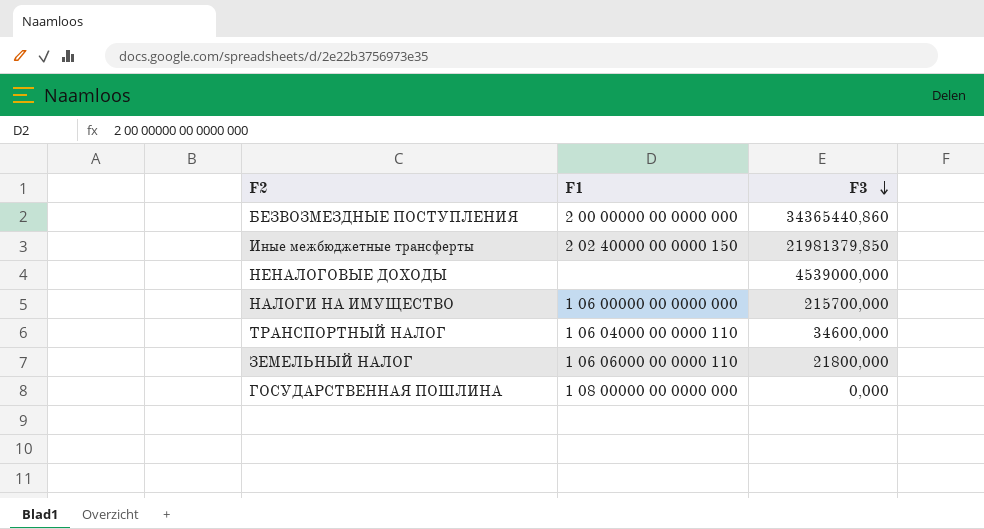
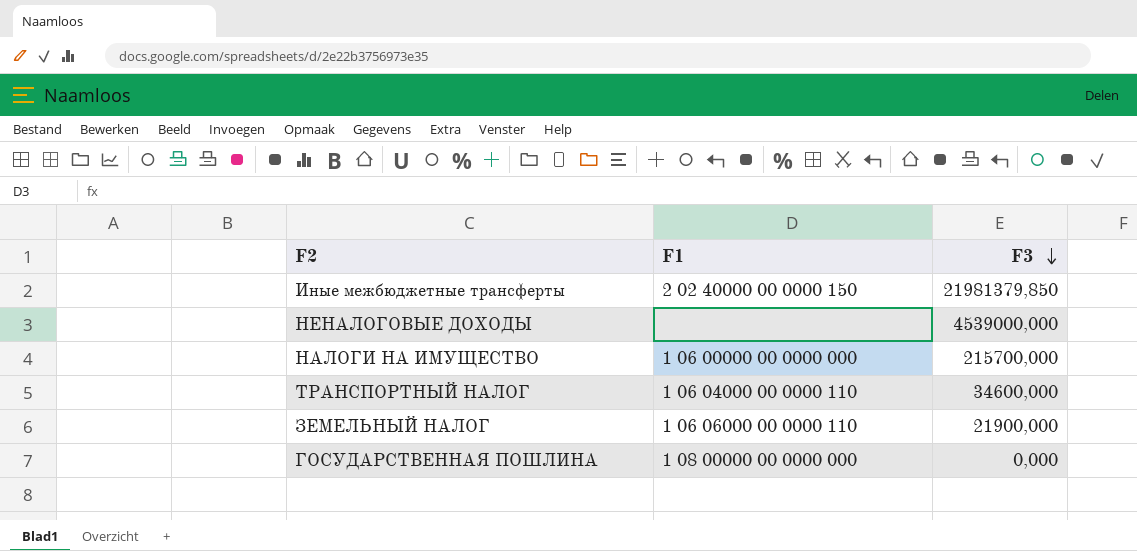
row БЕЗВОЗМЕЗДНЫЕ ПОСТУПЛЕНИЯ: 2 00 00000 00 0000 000 | 34365440,860 -> none
ЗЕМЕЛЬНЫЙ НАЛОГ | F3: 21800,000 -> 21900,000

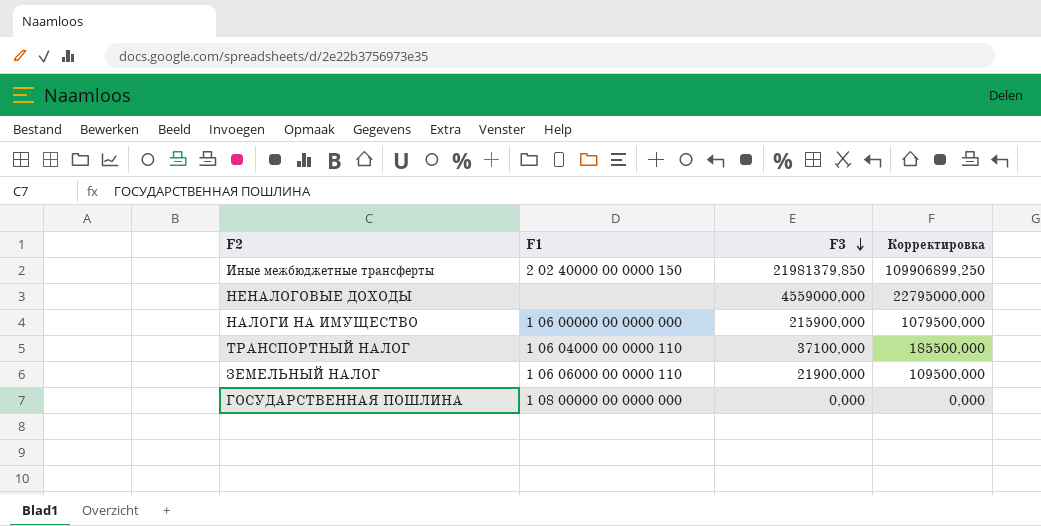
column Корректировка | formula: none -> [F3] * 5
НЕНАЛОГОВЫЕ ДОХОДЫ | F3: 4539000,000 -> 4559000,000
НАЛОГИ НА ИМУЩЕСТВО | F3: 215700,000 -> 215900,000
ТРАНСПОРТНЫЙ НАЛОГ | F3: 34600,000 -> 37100,000

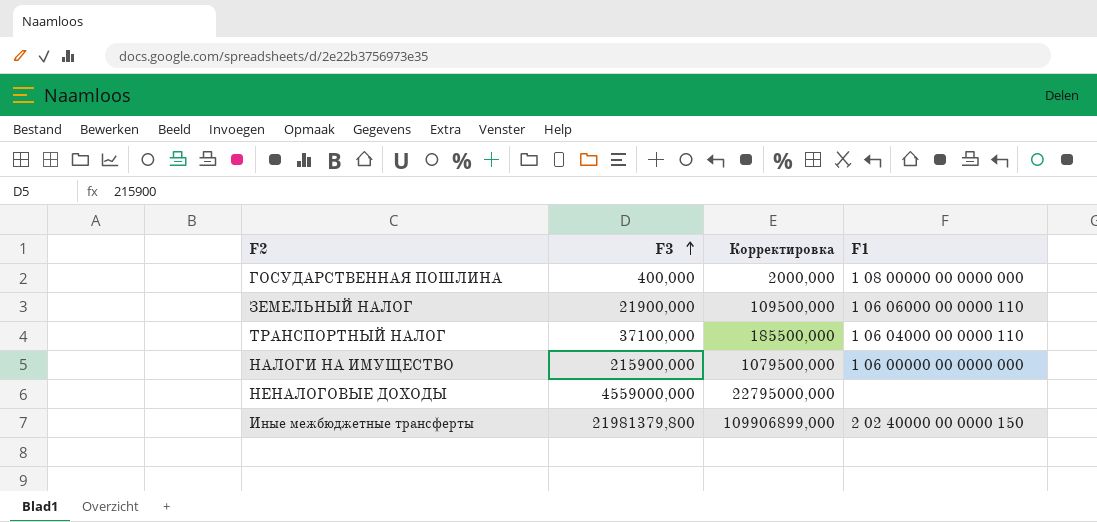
row order: F3 descending -> F3 ascending
column F1 | position: 2 -> 4
ГОСУДАРСТВЕННАЯ ПОШЛИНА | F3: 0,000 -> 400,000
ГОСУДАРСТВЕННАЯ ПОШЛИНА | Корректировка: 0,000 -> 2000,000
Иные межбюджетные трансферты | F3: 21981379,850 -> 21981379,800
Иные межбюджетные трансферты | Корректировка: 109906899,250 -> 109906899,000

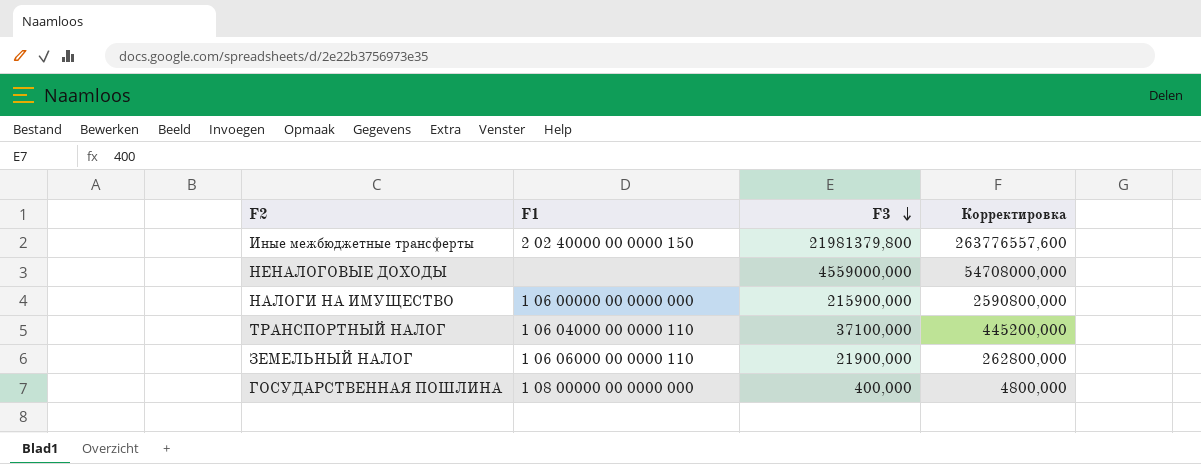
row order: F3 ascending -> F3 descending
column F1 | position: 4 -> 2
column Корректировка | formula: [F3] * 5 -> [F3] * 12

